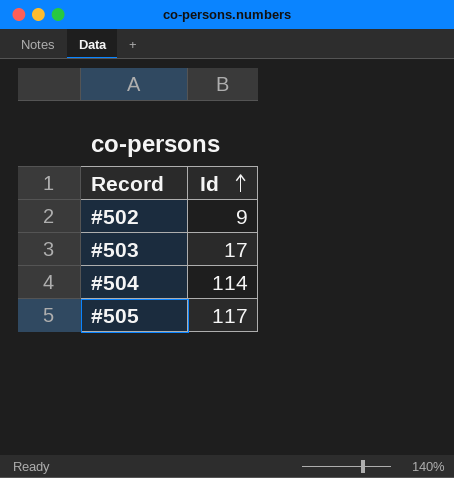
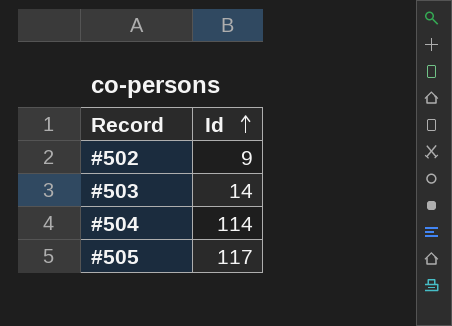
#503 | Id: 17 -> 14

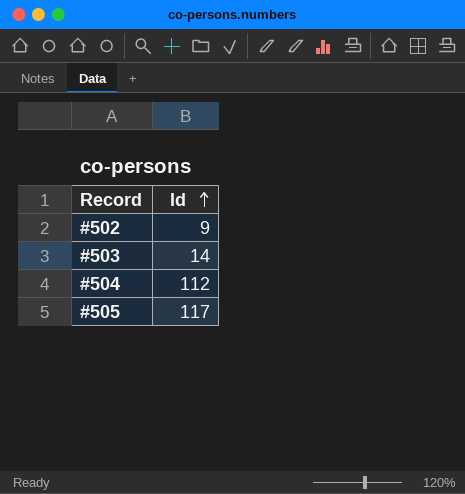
#504 | Id: 114 -> 112

